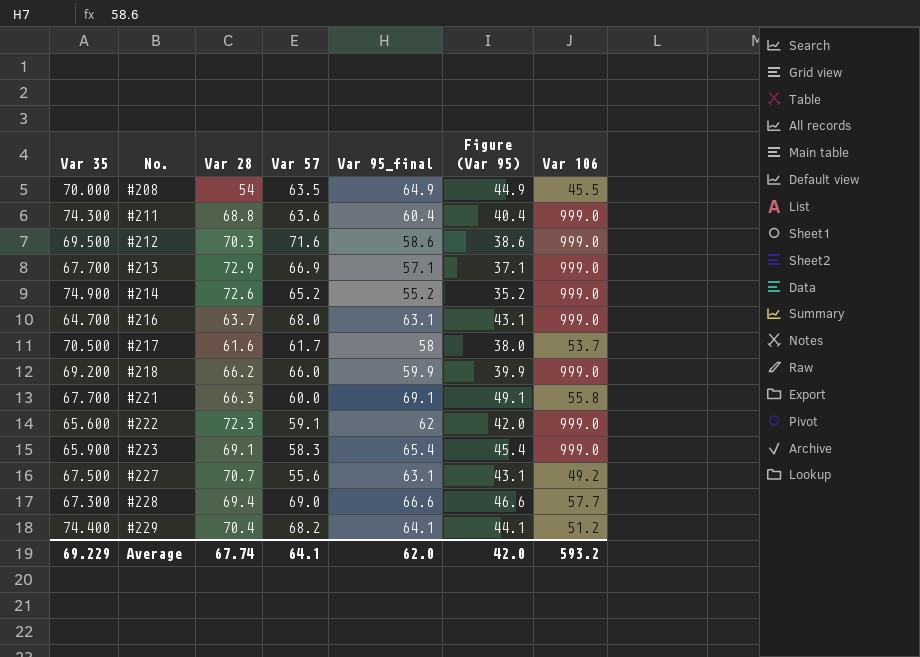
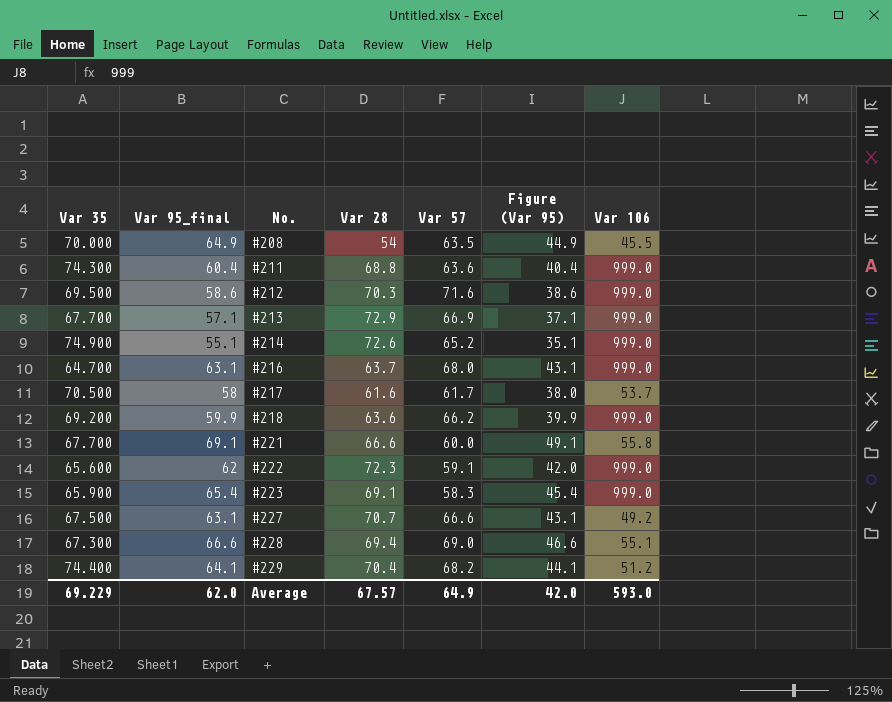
column Var 95_final | position: 5 -> 2
#214 | Var 95_final: 55.2 -> 55.1
#214 | Figure (Var 95): 35.2 -> 35.1
#218 | Var 28: 66.2 -> 63.6
#218 | Var 57: 66.0 -> 66.2
#221 | Var 28: 66.3 -> 66.6
#227 | Var 57: 55.6 -> 66.6
#228 | Var 106: 57.7 -> 55.1
Average | Var 28: 67.74 -> 67.57
Average | Var 57: 64.1 -> 64.9
Average | Var 106: 593.2 -> 593.0

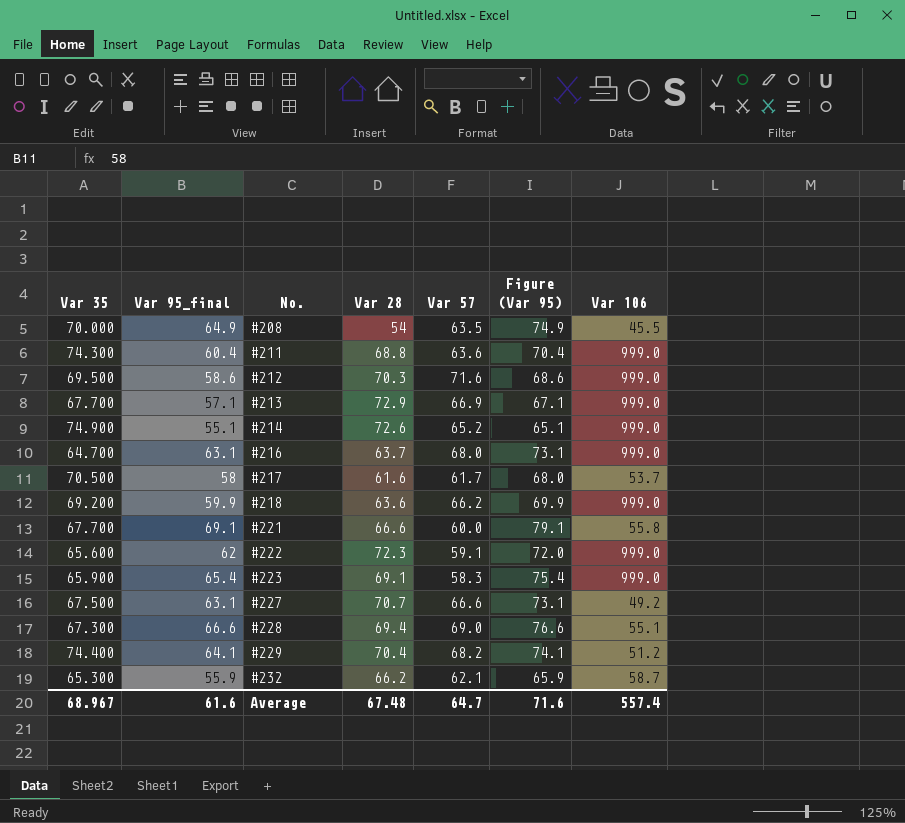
column Figure (Var 95) | formula: [Var 95_final] - 20 -> [Var 95_final] + 10
row #232: none -> 65.300 | 55.9 | 66.2 | 62.1 | 65.9 | 58.7
Average | Var 35: 69.229 -> 68.967
Average | Var 95_final: 62.0 -> 61.6
Average | Var 28: 67.57 -> 67.48
Average | Var 57: 64.9 -> 64.7
Average | Figure (Var 95): 42.0 -> 71.6
Average | Var 106: 593.0 -> 557.4

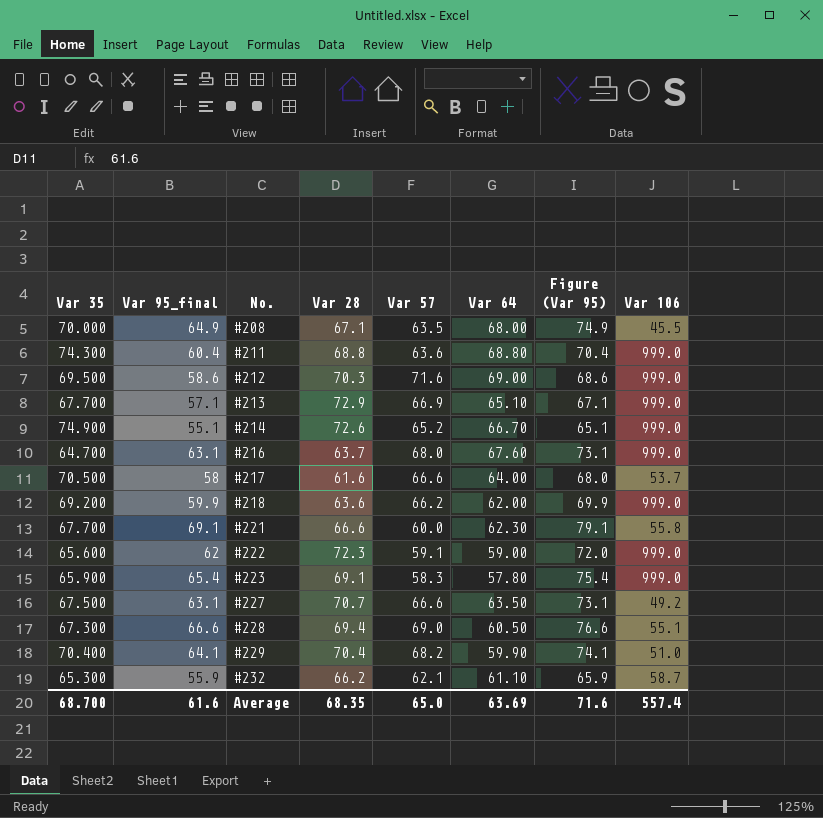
column Var 64 | position: none -> 6
#208 | Var 28: 54 -> 67.1
#217 | Var 57: 61.7 -> 66.6
#229 | Var 35: 74.400 -> 70.400
#229 | Var 106: 51.2 -> 51.0
Average | Var 35: 68.967 -> 68.700
Average | Var 28: 67.48 -> 68.35
Average | Var 57: 64.7 -> 65.0

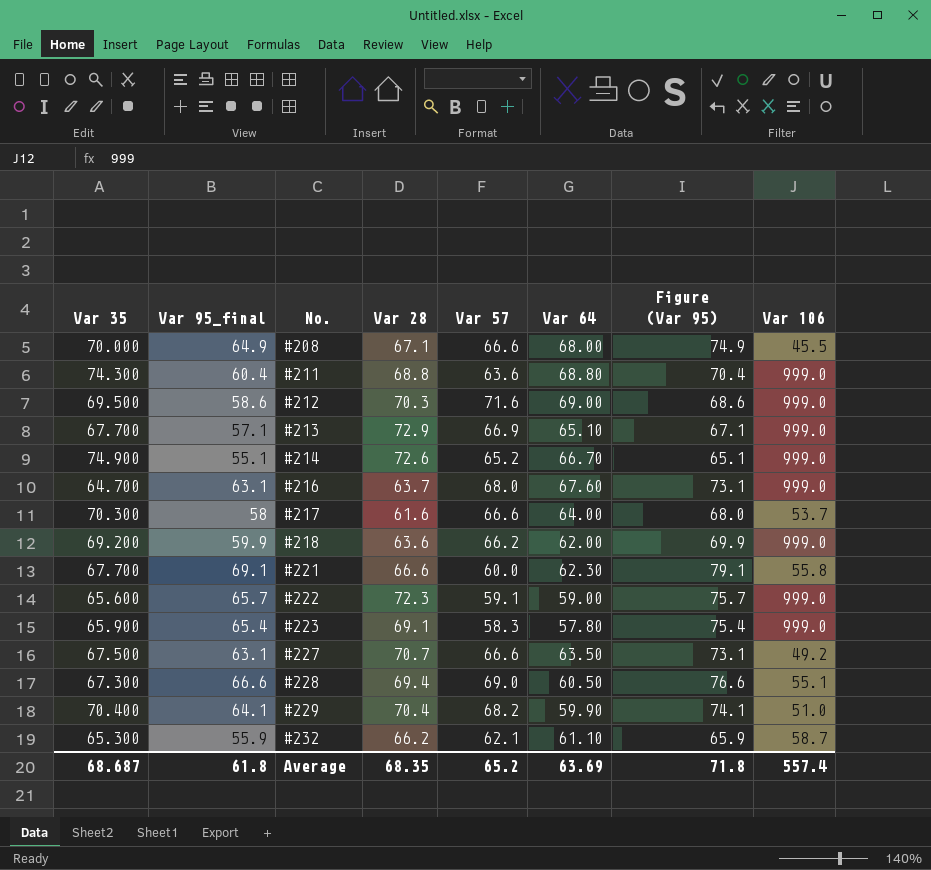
#208 | Var 57: 63.5 -> 66.6
#217 | Var 35: 70.500 -> 70.300
#222 | Var 95_final: 62 -> 65.7
#222 | Figure (Var 95): 72.0 -> 75.7
Average | Var 35: 68.700 -> 68.687
Average | Var 95_final: 61.6 -> 61.8
Average | Var 57: 65.0 -> 65.2
Average | Figure (Var 95): 71.6 -> 71.8

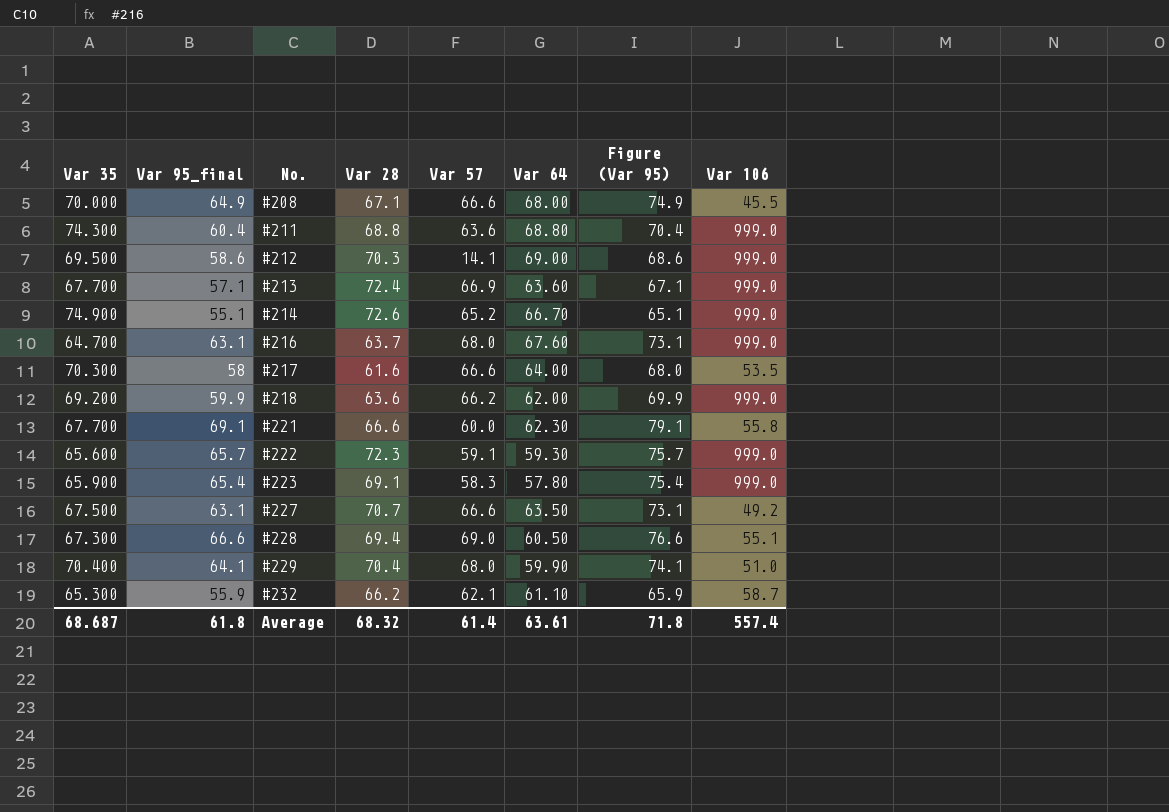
#212 | Var 57: 71.6 -> 14.1
#213 | Var 28: 72.9 -> 72.4
#213 | Var 64: 65.10 -> 63.60
#217 | Var 106: 53.7 -> 53.5
#222 | Var 64: 59.00 -> 59.30
#229 | Var 57: 68.2 -> 68.0
Average | Var 28: 68.35 -> 68.32
Average | Var 57: 65.2 -> 61.4
Average | Var 64: 63.69 -> 63.61

